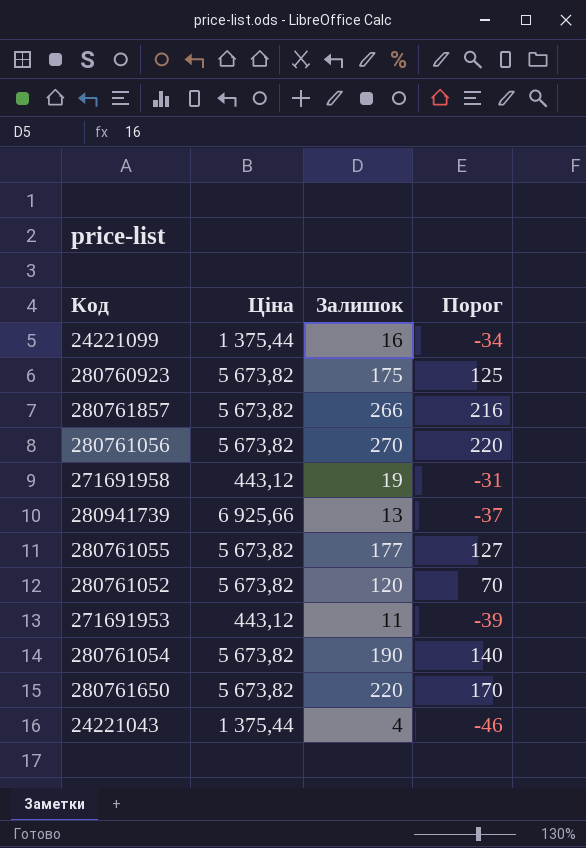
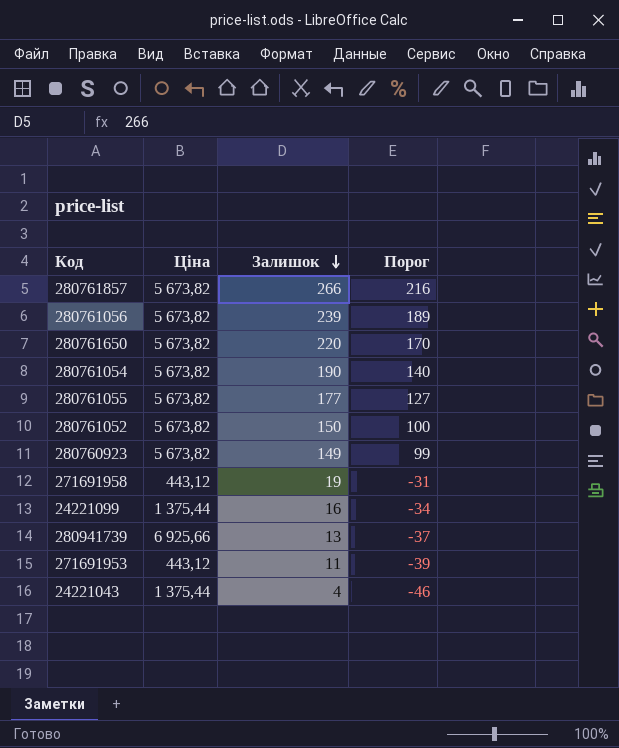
row order: none -> Залишок descending
280761056 | Залишок: 270 -> 239
280761056 | Порог: 220 -> 189
280761052 | Залишок: 120 -> 150
280761052 | Порог: 70 -> 100
280760923 | Залишок: 175 -> 149
280760923 | Порог: 125 -> 99

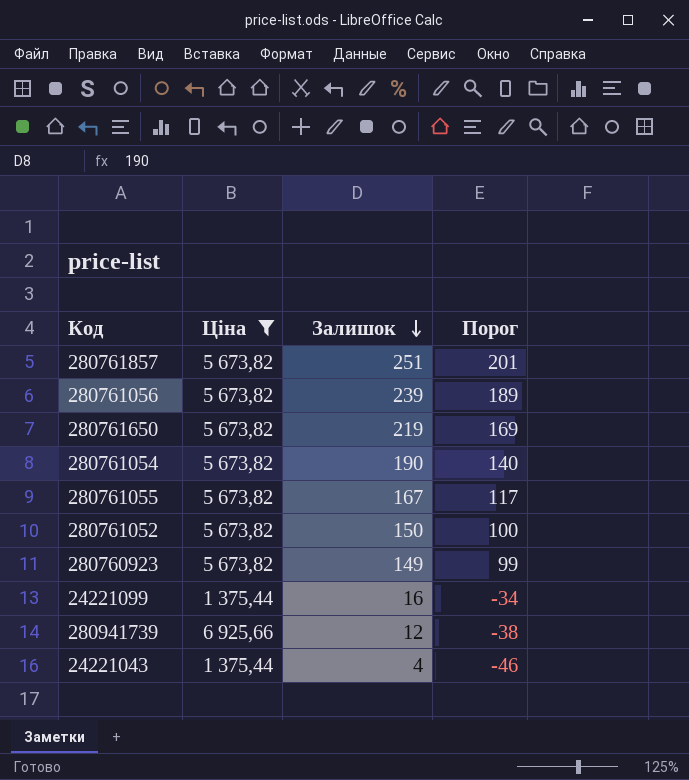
filter: none -> Ціна != 443,12
280761857 | Залишок: 266 -> 251
280761857 | Порог: 216 -> 201
280761650 | Залишок: 220 -> 219
280761650 | Порог: 170 -> 169
280761055 | Залишок: 177 -> 167
280761055 | Порог: 127 -> 117
280941739 | Залишок: 13 -> 12
280941739 | Порог: -37 -> -38

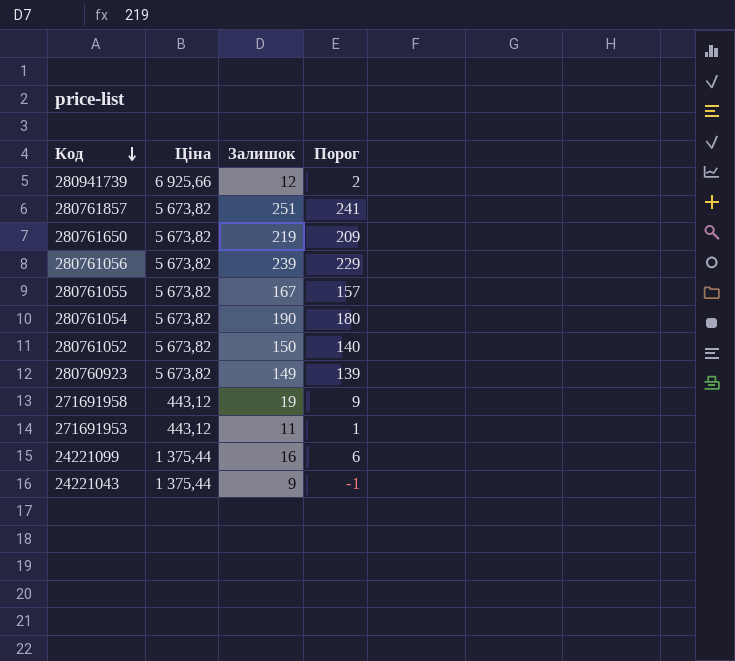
filter: Ціна != 443,12 -> none
row order: Залишок descending -> Код descending
column Порог | formula: [Залишок] - 50 -> [Залишок] - 10
24221043 | Залишок: 4 -> 9

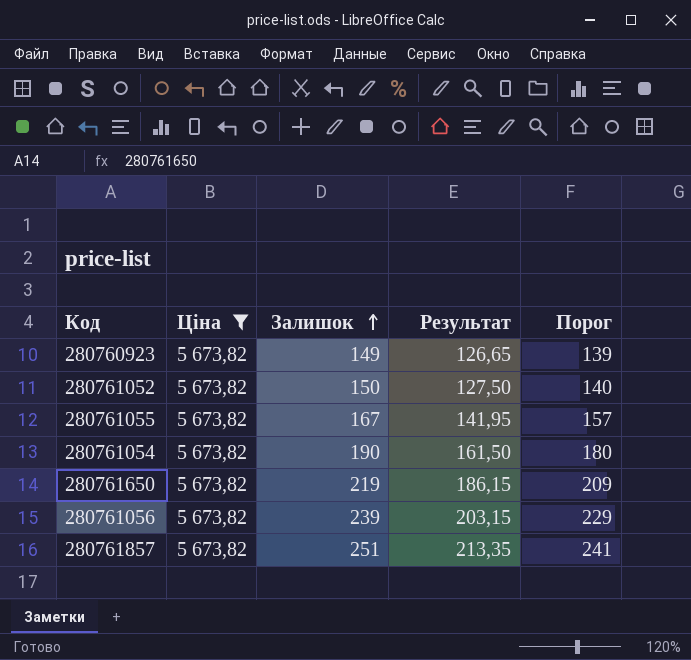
filter: none -> Ціна = 5 673,82
row order: Код descending -> Залишок ascending
column Результат | formula: none -> [Залишок] * 0,85

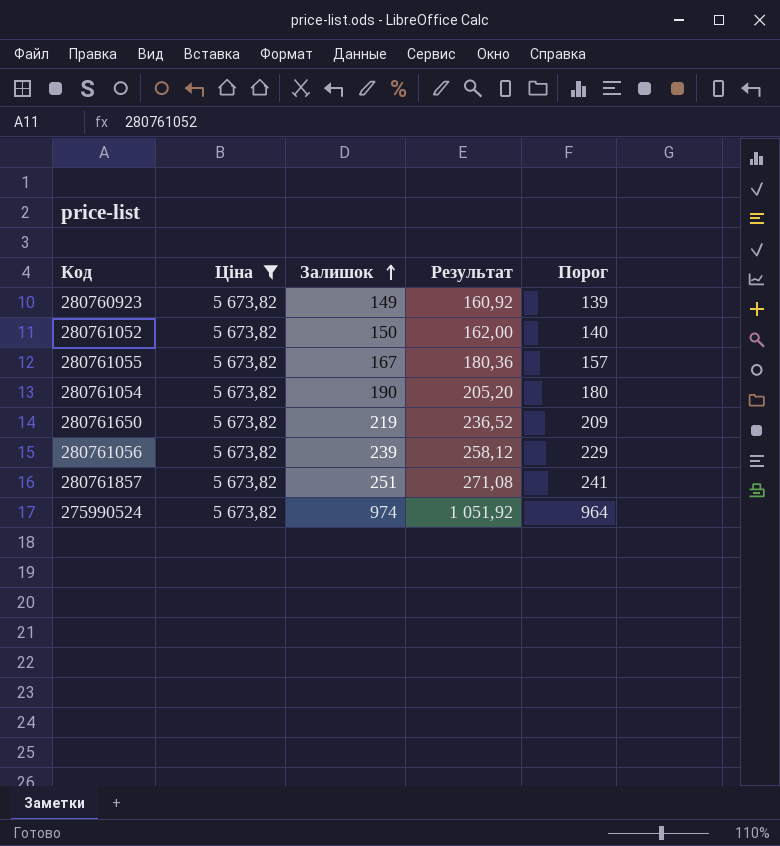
column Результат | formula: [Залишок] * 0,85 -> [Залишок] * 1,08
row 275990524: none -> 5 673,82 | 974 | 1 051,92 | 964

